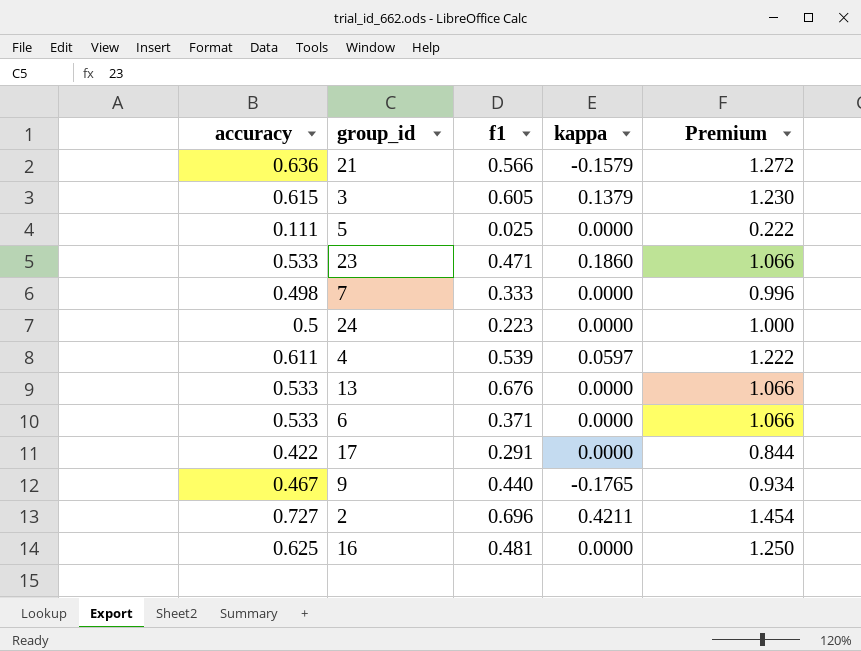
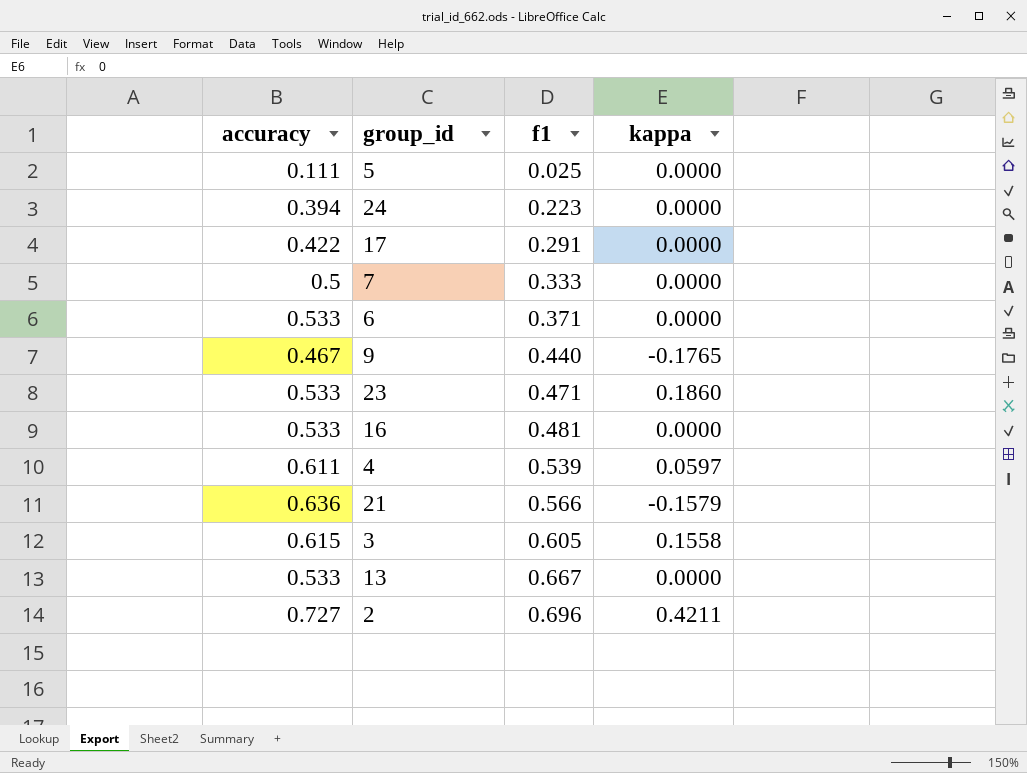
row order: none -> f1 ascending
column Premium | formula: [accuracy] * 2 -> none
24 | accuracy: 0.5 -> 0.394
7 | accuracy: 0.498 -> 0.5
16 | accuracy: 0.625 -> 0.533
3 | kappa: 0.1379 -> 0.1558
13 | f1: 0.676 -> 0.667

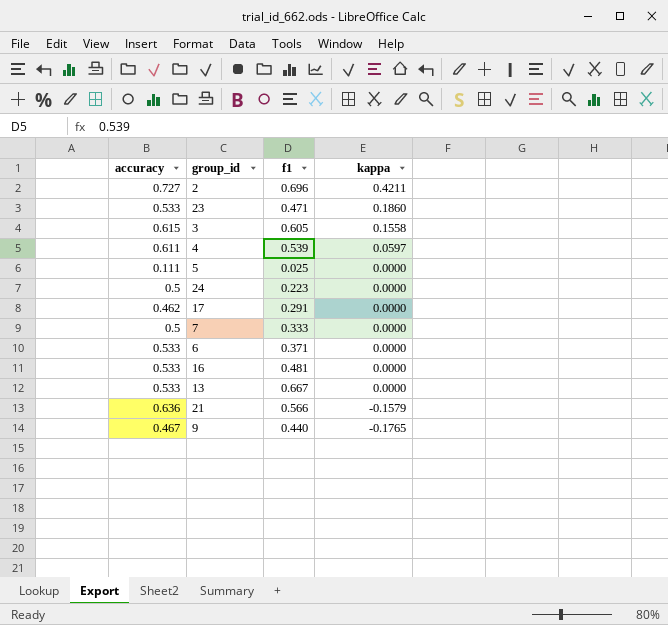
row order: f1 ascending -> kappa descending
24 | accuracy: 0.394 -> 0.5
17 | accuracy: 0.422 -> 0.462

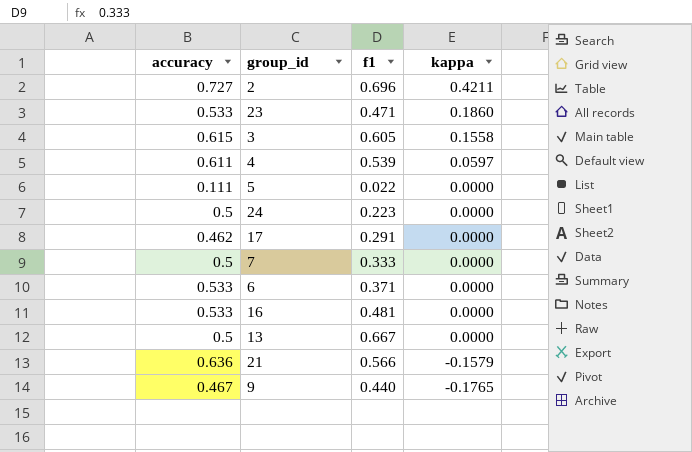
5 | f1: 0.025 -> 0.022
13 | accuracy: 0.533 -> 0.5

